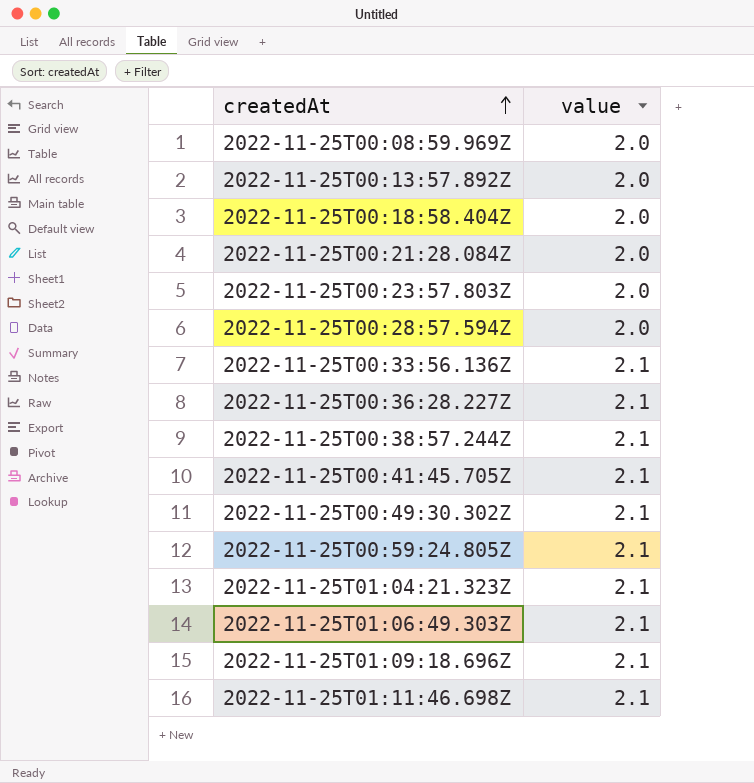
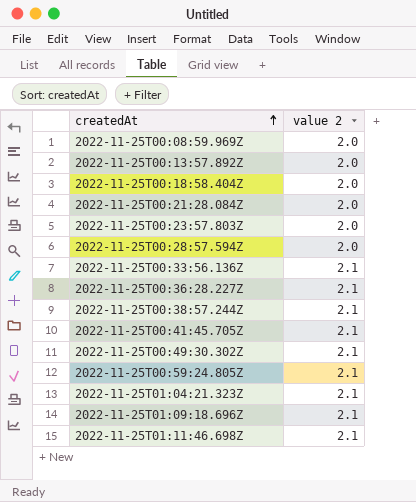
column name: value -> value 2
row 2022-11-25T01:06:49.303Z: 2.1 -> none

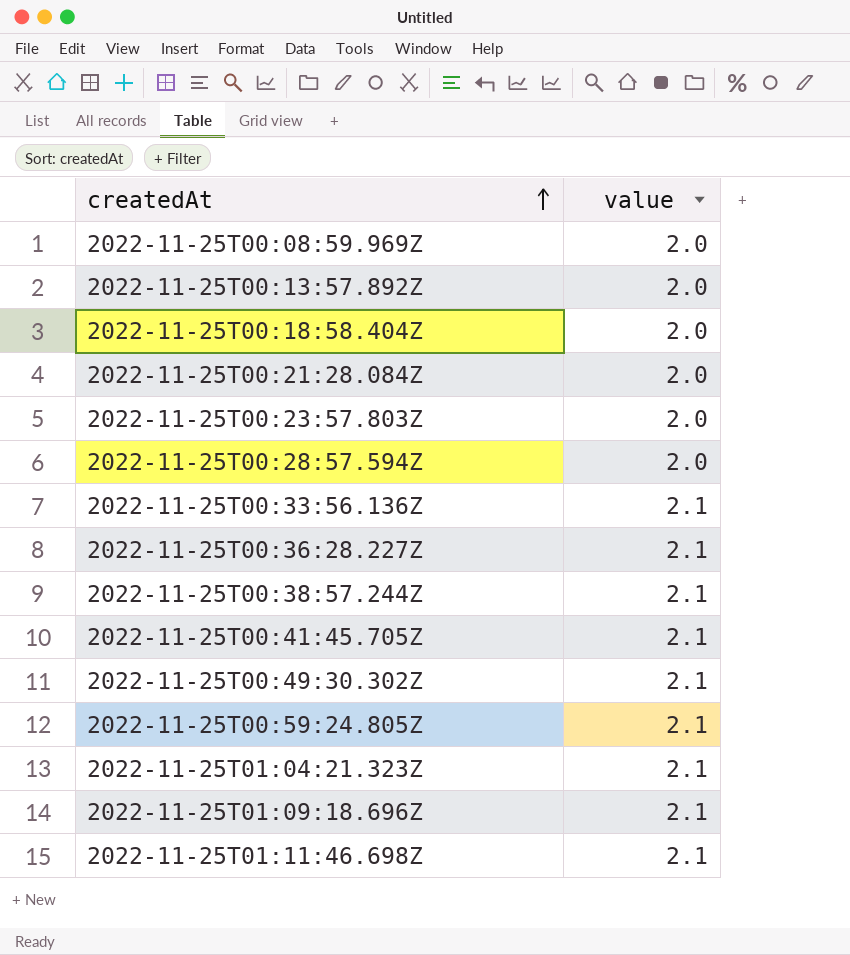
column name: value 2 -> value

